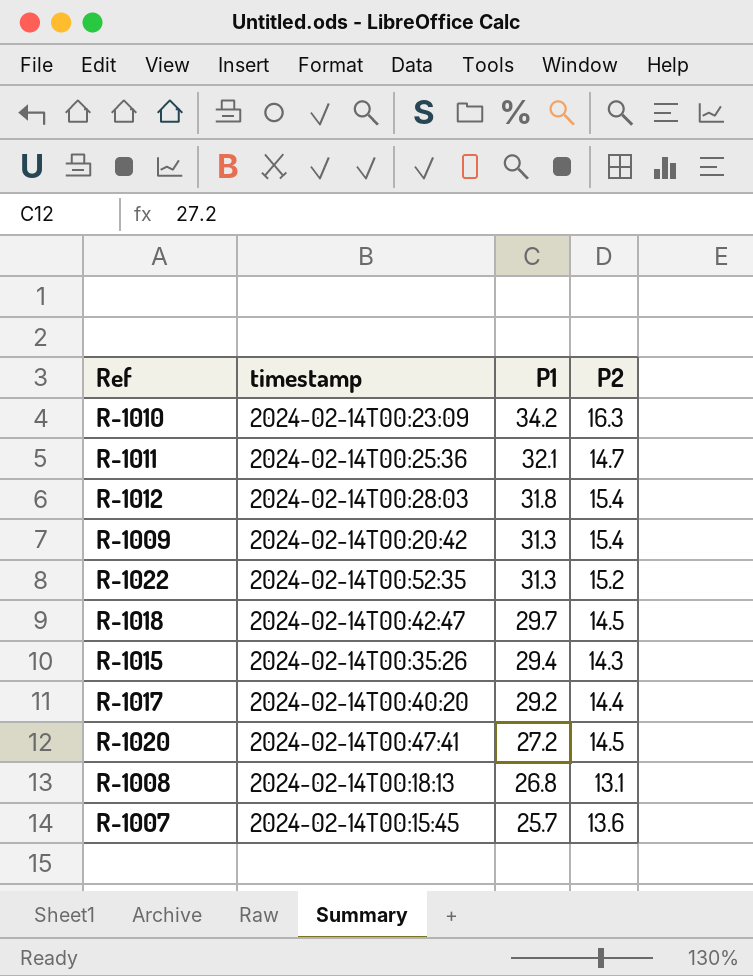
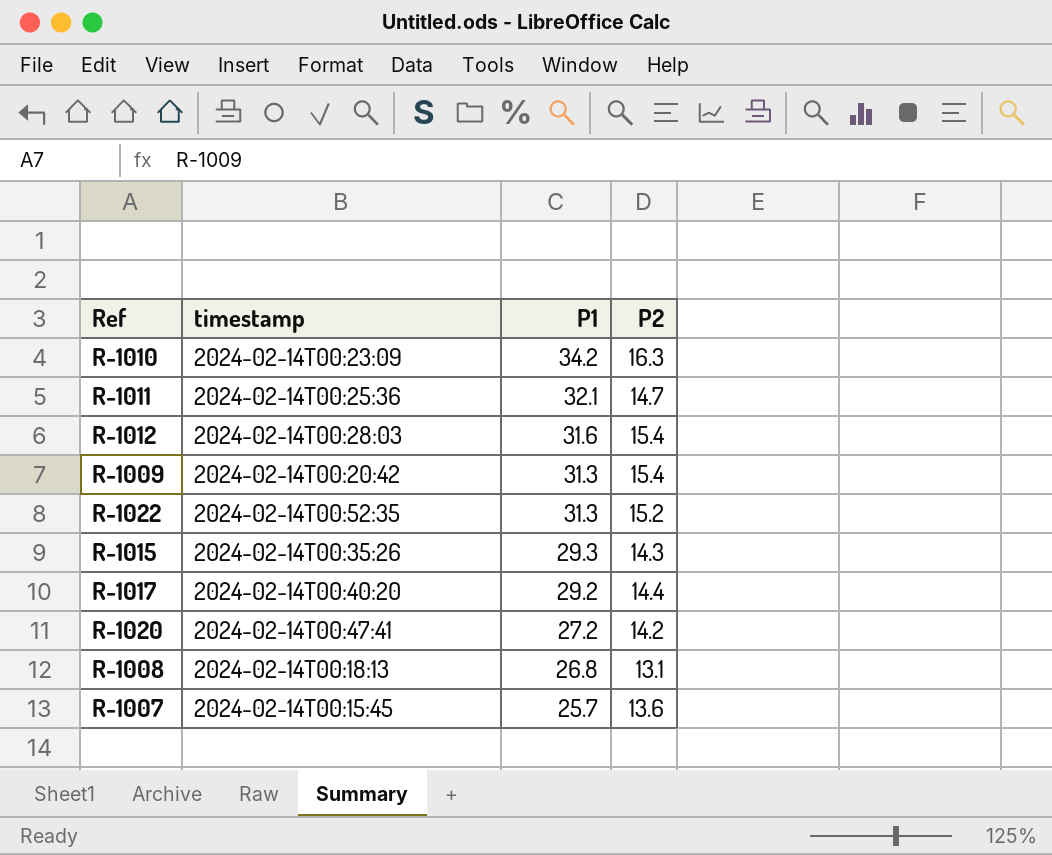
row R-1018: 2024-02-14T00:42:47 | 29.7 | 14.5 -> none
R-1012 | P1: 31.8 -> 31.6
R-1015 | P1: 29.4 -> 29.3
R-1020 | P2: 14.5 -> 14.2

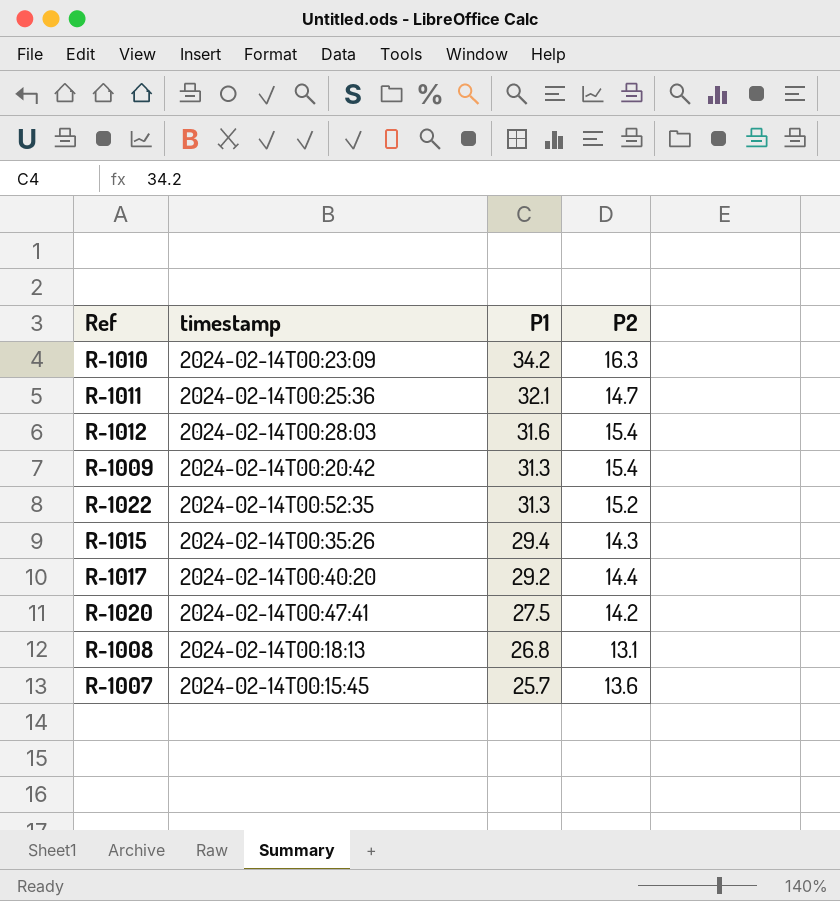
R-1015 | P1: 29.3 -> 29.4
R-1020 | P1: 27.2 -> 27.5

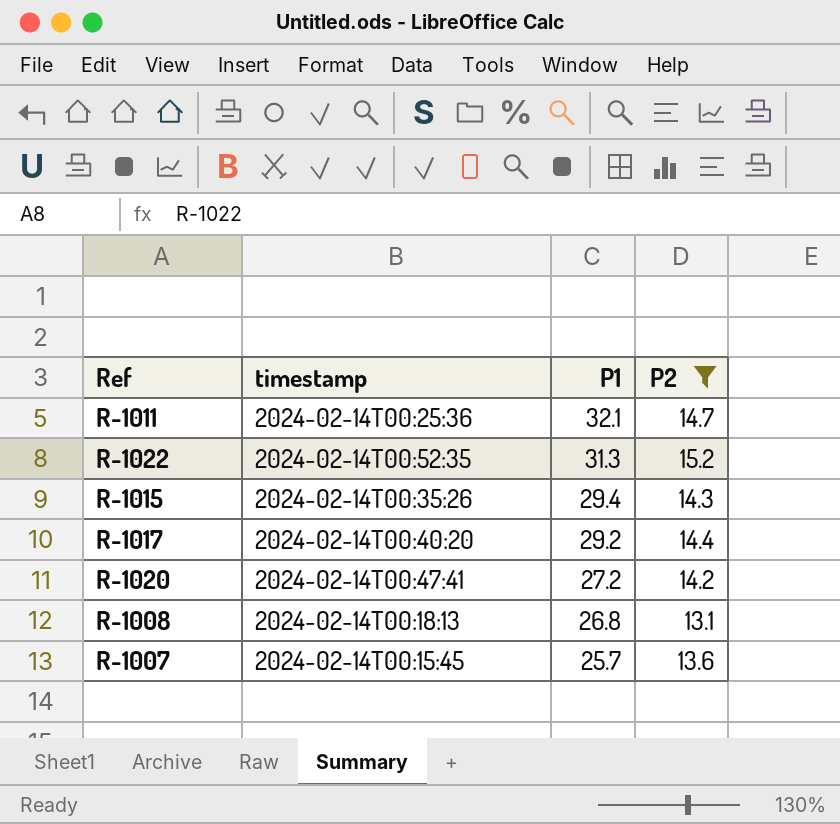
filter: none -> P2 <= 15.2
R-1020 | P1: 27.5 -> 27.2

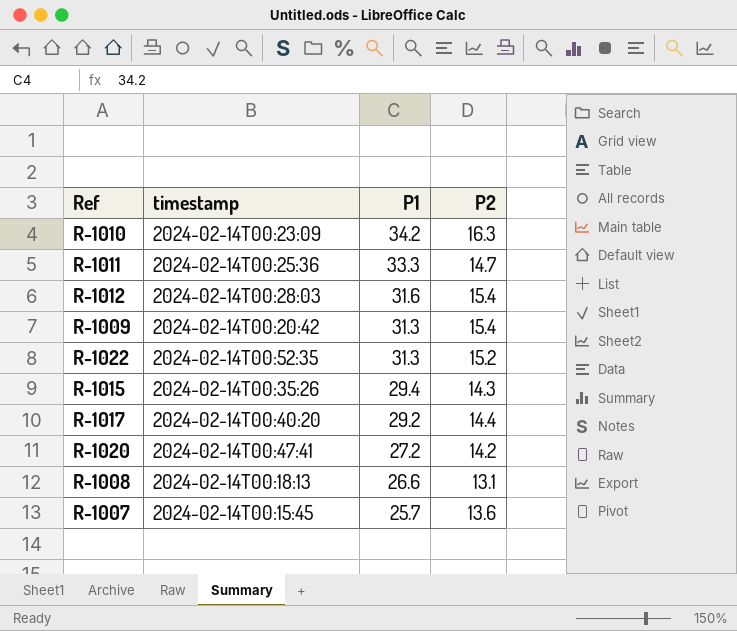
filter: P2 <= 15.2 -> none
R-1011 | P1: 32.1 -> 33.3
R-1008 | P1: 26.8 -> 26.6

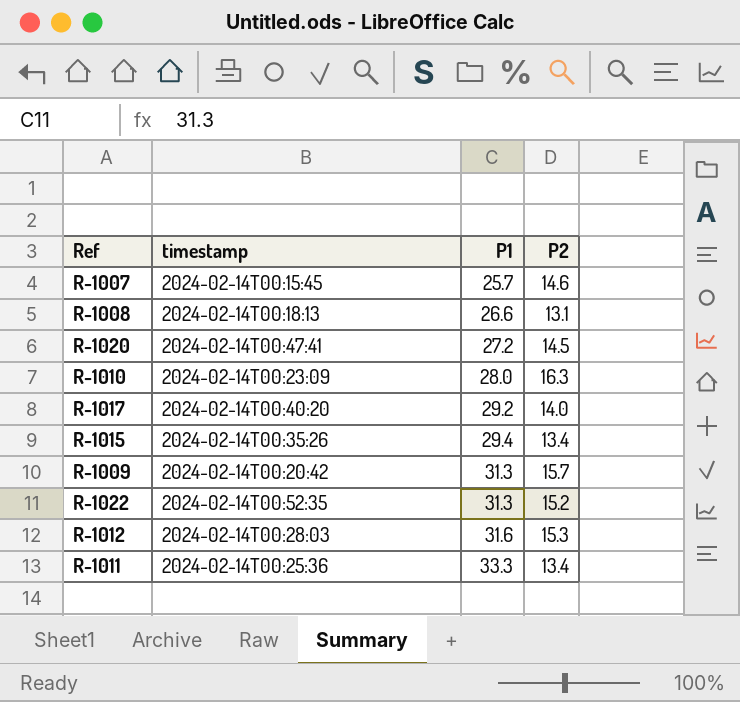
row order: P1 descending -> P1 ascending
R-1007 | P2: 13.6 -> 14.6
R-1020 | P2: 14.2 -> 14.5
R-1010 | P1: 34.2 -> 28.0
R-1017 | P2: 14.4 -> 14.0
R-1015 | P2: 14.3 -> 13.4
R-1009 | P2: 15.4 -> 15.7
R-1012 | P2: 15.4 -> 15.3
R-1011 | P2: 14.7 -> 13.4

